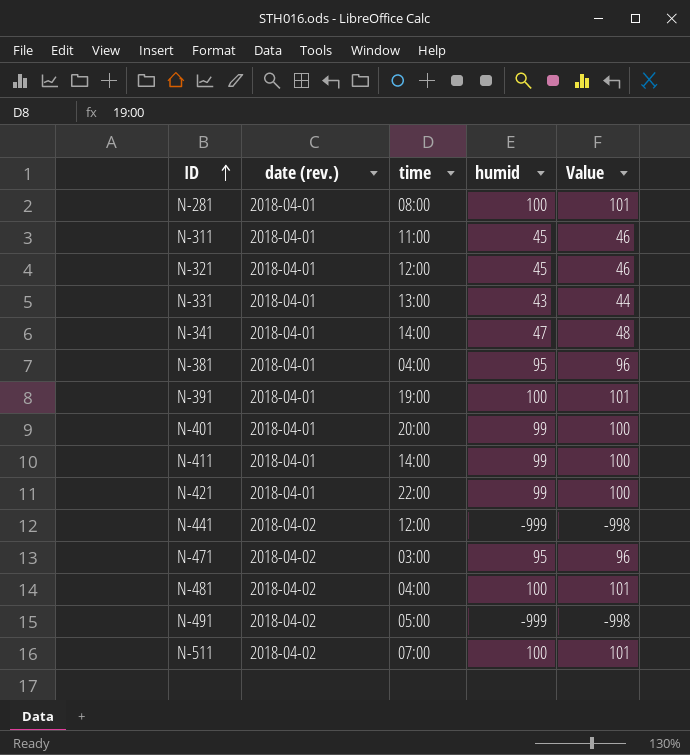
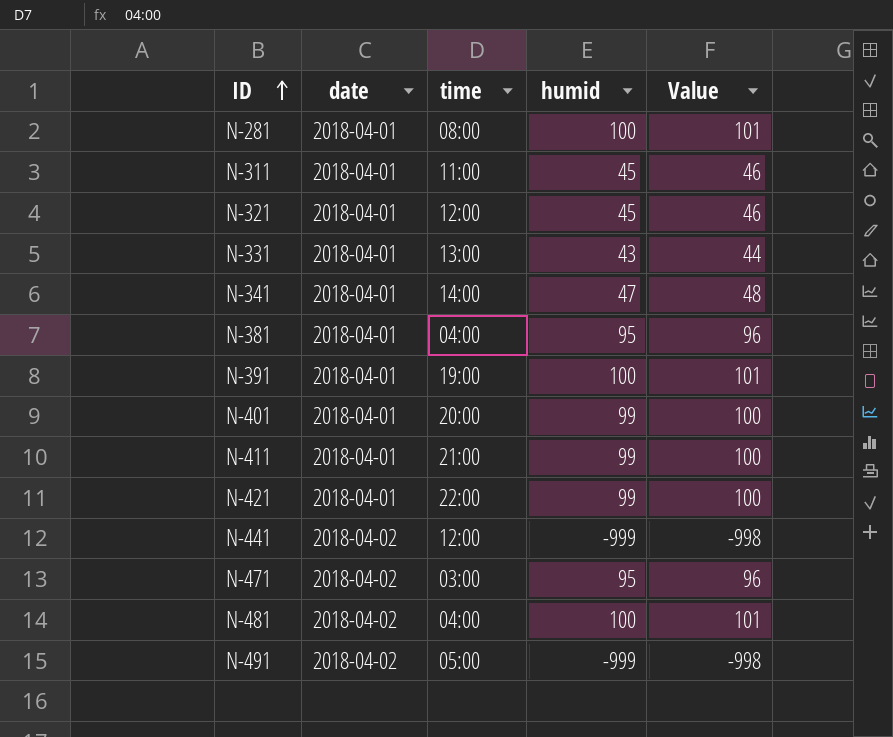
column name: date (rev.) -> date
row N-511: 2018-04-02 | 07:00 | 100 | 101 -> none
N-411 | time: 14:00 -> 21:00

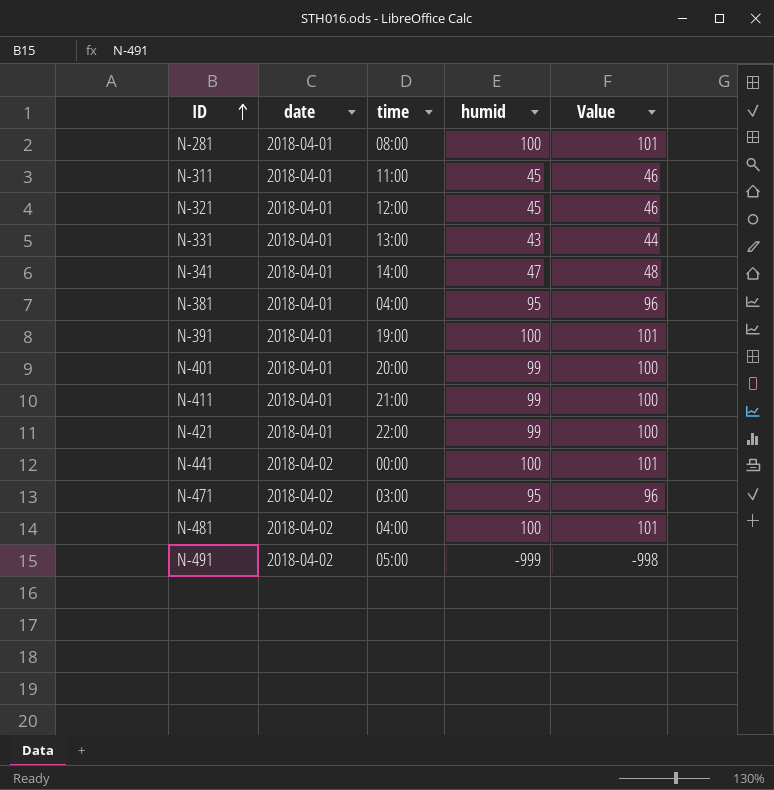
N-441 | time: 12:00 -> 00:00
N-441 | humid: -999 -> 100
N-441 | Value: -998 -> 101

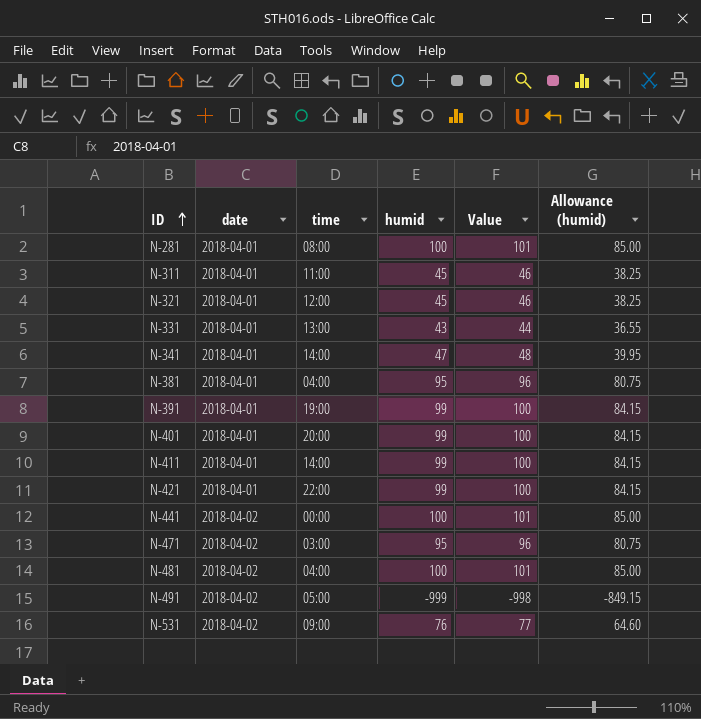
column Allowance (humid) | formula: none -> [humid] * 0.85
N-391 | humid: 100 -> 99
N-391 | Value: 101 -> 100
N-411 | time: 21:00 -> 14:00
row N-531: none -> 2018-04-02 | 09:00 | 76 | 77 | 64.60

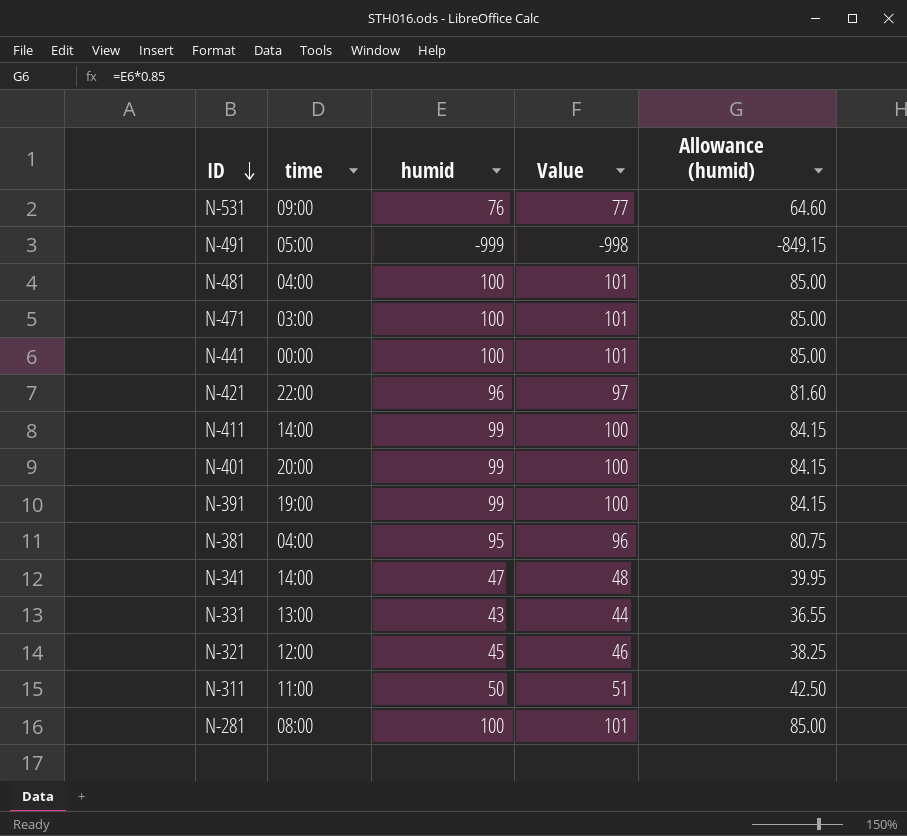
row order: ID ascending -> ID descending
column date | position: 2 -> none
N-471 | humid: 95 -> 100
N-471 | Value: 96 -> 101
N-471 | Allowance (humid): 80.75 -> 85.00
N-421 | humid: 99 -> 96
N-421 | Value: 100 -> 97
N-421 | Allowance (humid): 84.15 -> 81.60
N-311 | humid: 45 -> 50
N-311 | Value: 46 -> 51
N-311 | Allowance (humid): 38.25 -> 42.50

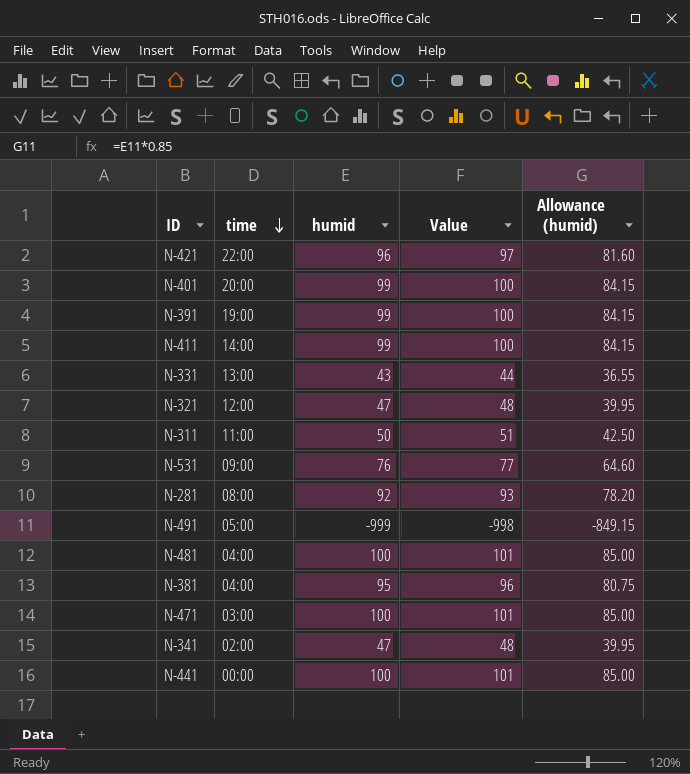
row order: ID descending -> time descending
N-321 | humid: 45 -> 47
N-321 | Value: 46 -> 48
N-321 | Allowance (humid): 38.25 -> 39.95
N-281 | humid: 100 -> 92
N-281 | Value: 101 -> 93
N-281 | Allowance (humid): 85.00 -> 78.20
N-341 | time: 14:00 -> 02:00

